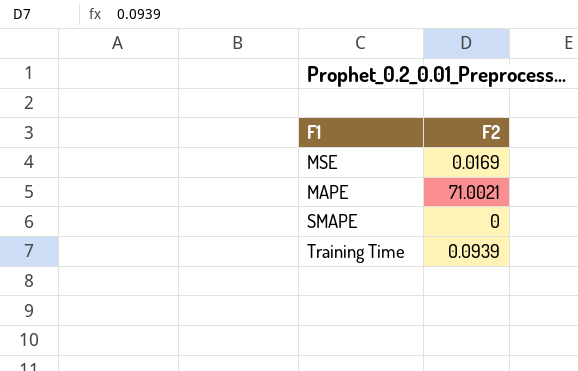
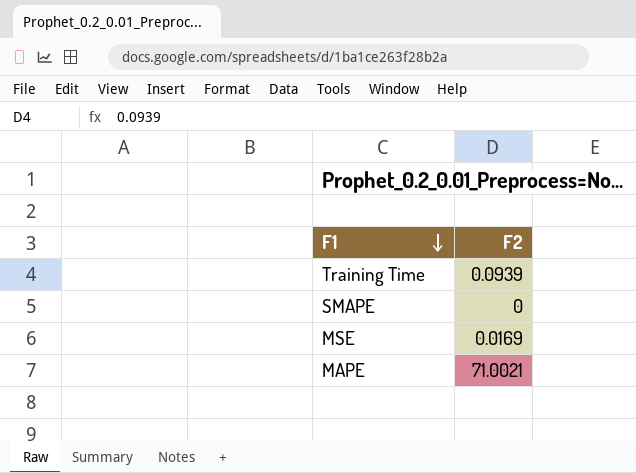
row order: none -> F1 descending

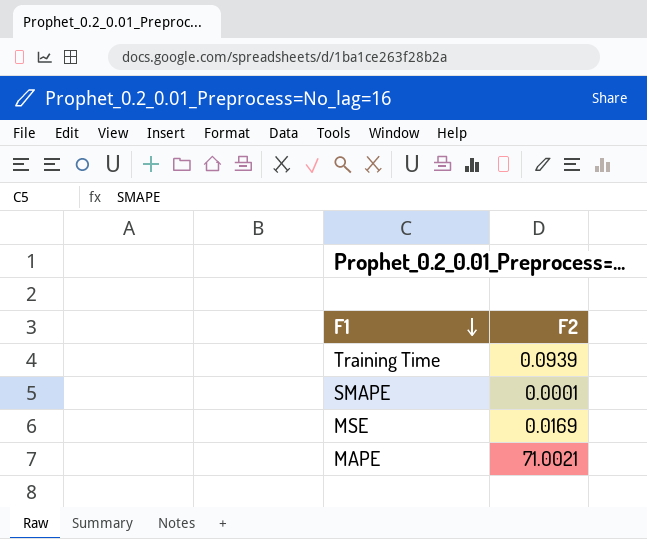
SMAPE | F2: 0 -> 0.0001

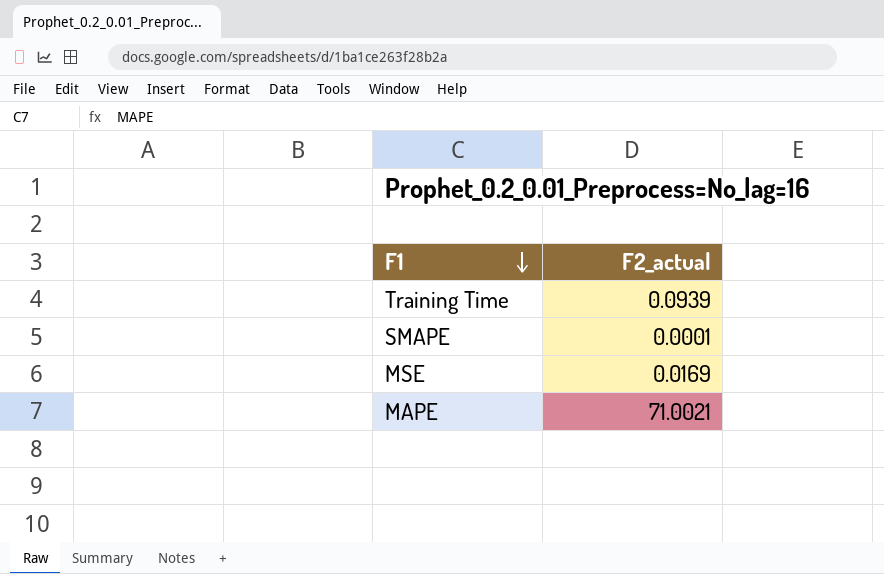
column name: F2 -> F2_actual

